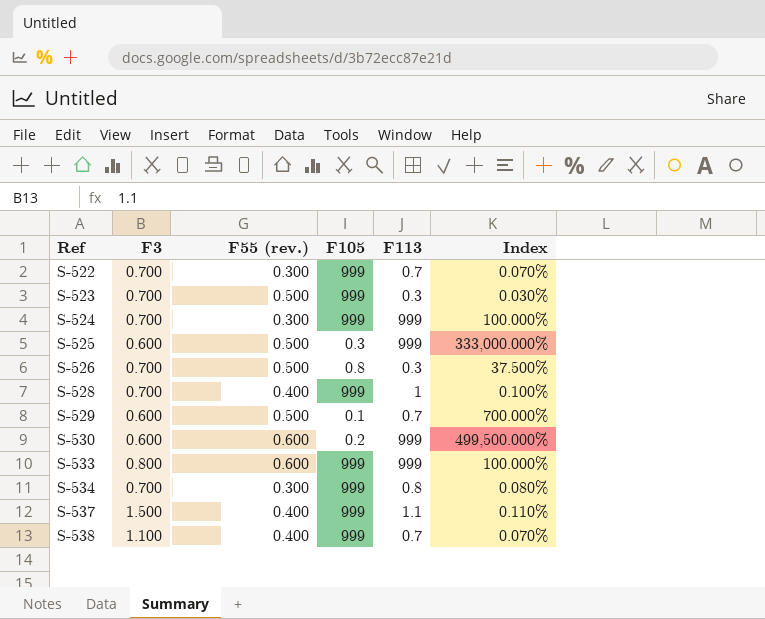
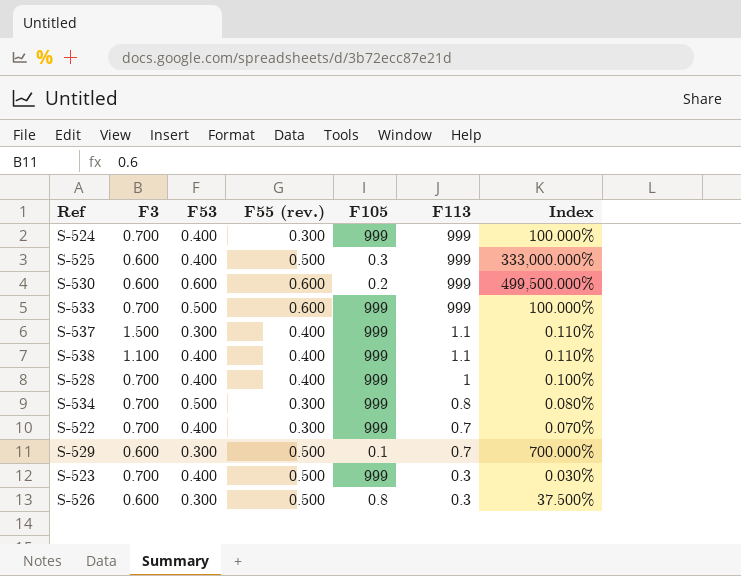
row order: Ref ascending -> F113 descending
column F53 | position: none -> 3
S-533 | F3: 0.800 -> 0.700
S-538 | F113: 0.7 -> 1.1
S-538 | Index: 0.070% -> 0.110%
S-526 | F3: 0.700 -> 0.600

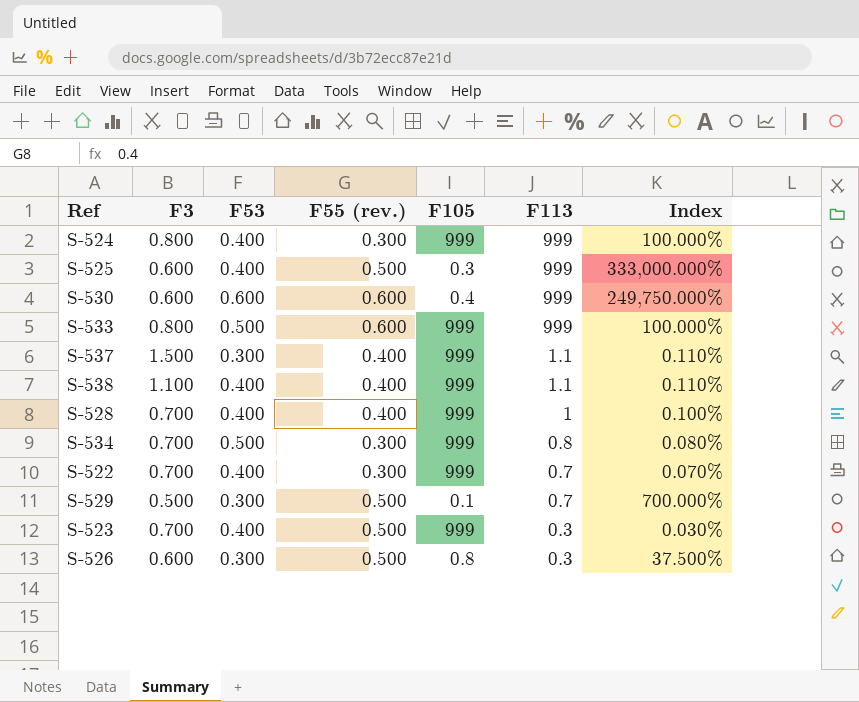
S-524 | F3: 0.700 -> 0.800
S-530 | F105: 0.2 -> 0.4
S-530 | Index: 499,500.000% -> 249,750.000%
S-533 | F3: 0.700 -> 0.800
S-529 | F3: 0.600 -> 0.500

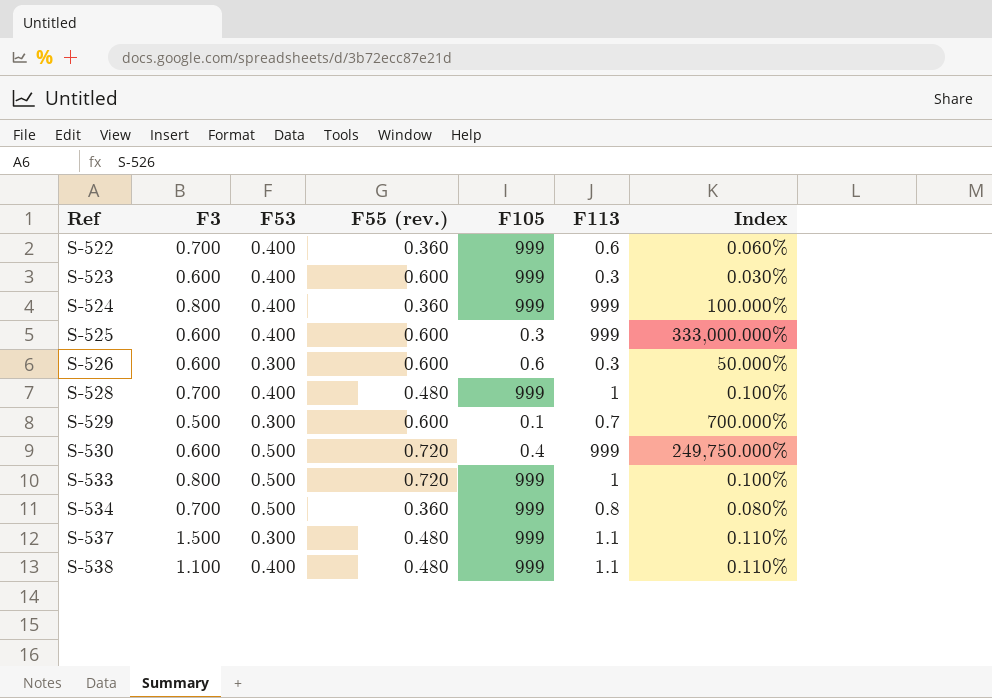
row order: F113 descending -> Ref ascending
S-522 | F55 (rev.): 0.300 -> 0.360
S-522 | F113: 0.7 -> 0.6
S-522 | Index: 0.070% -> 0.060%
S-523 | F3: 0.700 -> 0.600
S-523 | F55 (rev.): 0.500 -> 0.600
S-524 | F55 (rev.): 0.300 -> 0.360
S-525 | F55 (rev.): 0.500 -> 0.600
S-526 | F55 (rev.): 0.500 -> 0.600
S-526 | F105: 0.8 -> 0.6
S-526 | Index: 37.500% -> 50.000%
S-528 | F55 (rev.): 0.400 -> 0.480
S-529 | F55 (rev.): 0.500 -> 0.600
S-530 | F53: 0.600 -> 0.500
S-530 | F55 (rev.): 0.600 -> 0.720
S-533 | F55 (rev.): 0.600 -> 0.720
S-533 | F113: 999 -> 1
S-533 | Index: 100.000% -> 0.100%
S-534 | F55 (rev.): 0.300 -> 0.360
S-537 | F55 (rev.): 0.400 -> 0.480
S-538 | F55 (rev.): 0.400 -> 0.480

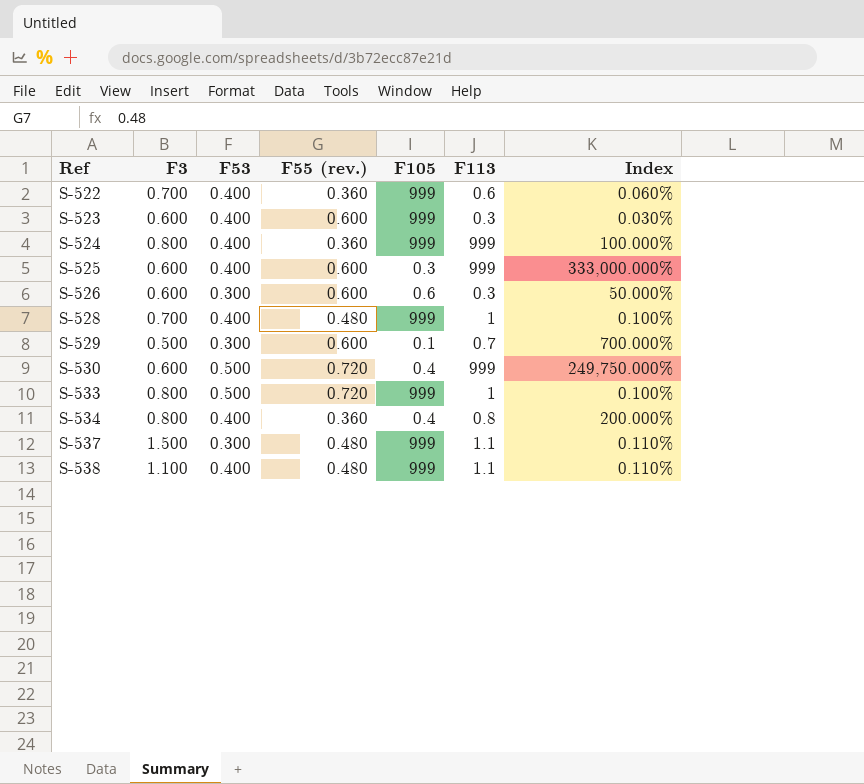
S-534 | F3: 0.700 -> 0.800
S-534 | F53: 0.500 -> 0.400
S-534 | F105: 999 -> 0.4
S-534 | Index: 0.080% -> 200.000%

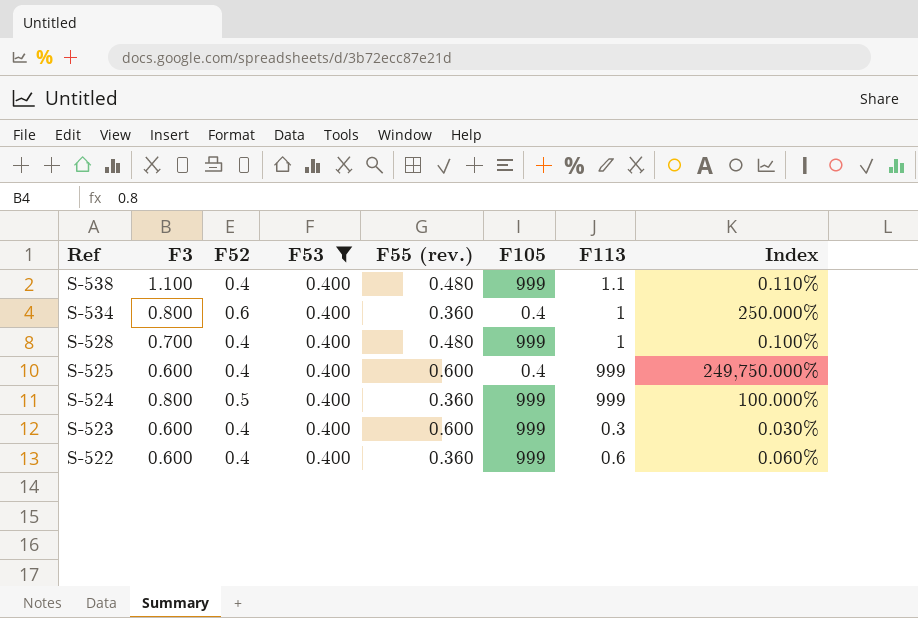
filter: none -> F53 = 0.400
row order: Ref ascending -> Ref descending
column F52 | position: none -> 3
S-534 | F113: 0.8 -> 1
S-534 | Index: 200.000% -> 250.000%
S-525 | F105: 0.3 -> 0.4
S-525 | Index: 333,000.000% -> 249,750.000%
S-522 | F3: 0.700 -> 0.600

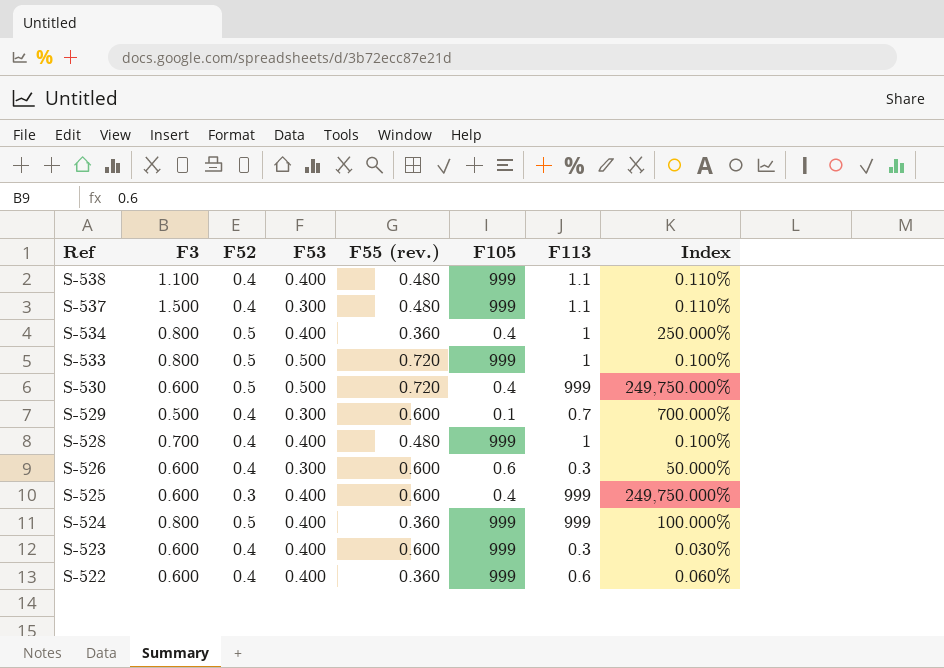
filter: F53 = 0.400 -> none
S-534 | F52: 0.6 -> 0.5
S-525 | F52: 0.4 -> 0.3

